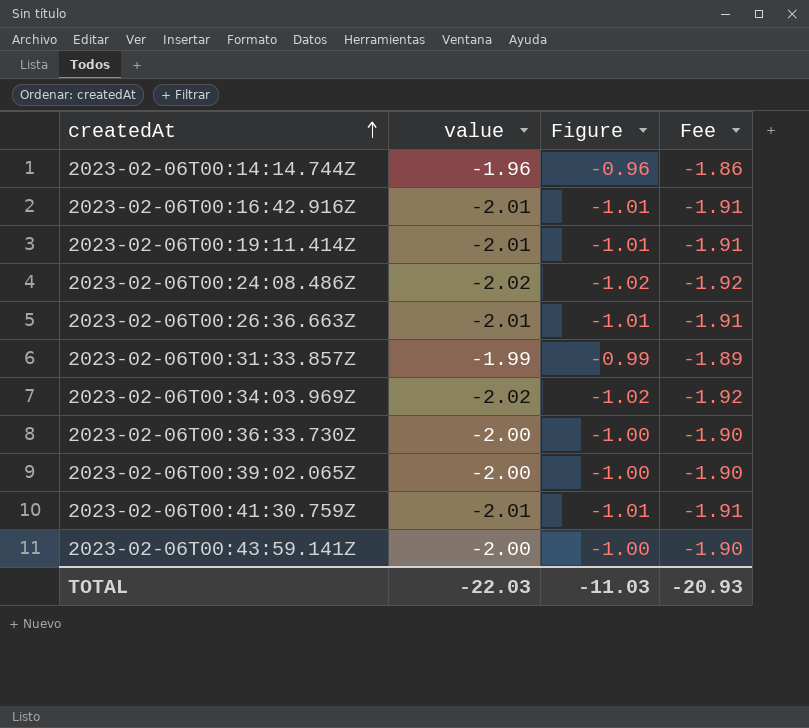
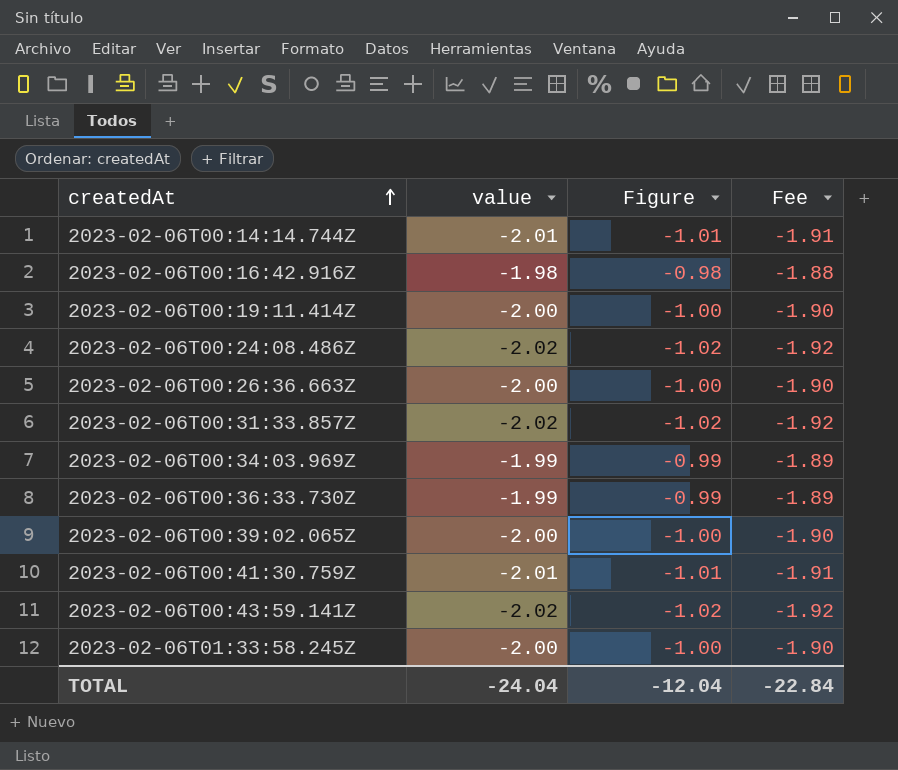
2023-02-06T00:14:14.744Z | value: -1.96 -> -2.01
2023-02-06T00:14:14.744Z | Figure: -0.96 -> -1.01
2023-02-06T00:14:14.744Z | Fee: -1.86 -> -1.91
2023-02-06T00:16:42.916Z | value: -2.01 -> -1.98
2023-02-06T00:16:42.916Z | Figure: -1.01 -> -0.98
2023-02-06T00:16:42.916Z | Fee: -1.91 -> -1.88
2023-02-06T00:19:11.414Z | value: -2.01 -> -2.00
2023-02-06T00:19:11.414Z | Figure: -1.01 -> -1.00
2023-02-06T00:19:11.414Z | Fee: -1.91 -> -1.90
2023-02-06T00:26:36.663Z | value: -2.01 -> -2.00
2023-02-06T00:26:36.663Z | Figure: -1.01 -> -1.00
2023-02-06T00:26:36.663Z | Fee: -1.91 -> -1.90
2023-02-06T00:31:33.857Z | value: -1.99 -> -2.02
2023-02-06T00:31:33.857Z | Figure: -0.99 -> -1.02
2023-02-06T00:31:33.857Z | Fee: -1.89 -> -1.92
2023-02-06T00:34:03.969Z | value: -2.02 -> -1.99
2023-02-06T00:34:03.969Z | Figure: -1.02 -> -0.99
2023-02-06T00:34:03.969Z | Fee: -1.92 -> -1.89
2023-02-06T00:36:33.730Z | value: -2.00 -> -1.99
2023-02-06T00:36:33.730Z | Figure: -1.00 -> -0.99
2023-02-06T00:36:33.730Z | Fee: -1.90 -> -1.89
2023-02-06T00:43:59.141Z | value: -2.00 -> -2.02
2023-02-06T00:43:59.141Z | Figure: -1.00 -> -1.02
2023-02-06T00:43:59.141Z | Fee: -1.90 -> -1.92
row 2023-02-06T01:33:58.245Z: none -> -2.00 | -1.00 | -1.90
TOTAL | value: -22.03 -> -24.04
TOTAL | Figure: -11.03 -> -12.04
TOTAL | Fee: -20.93 -> -22.84

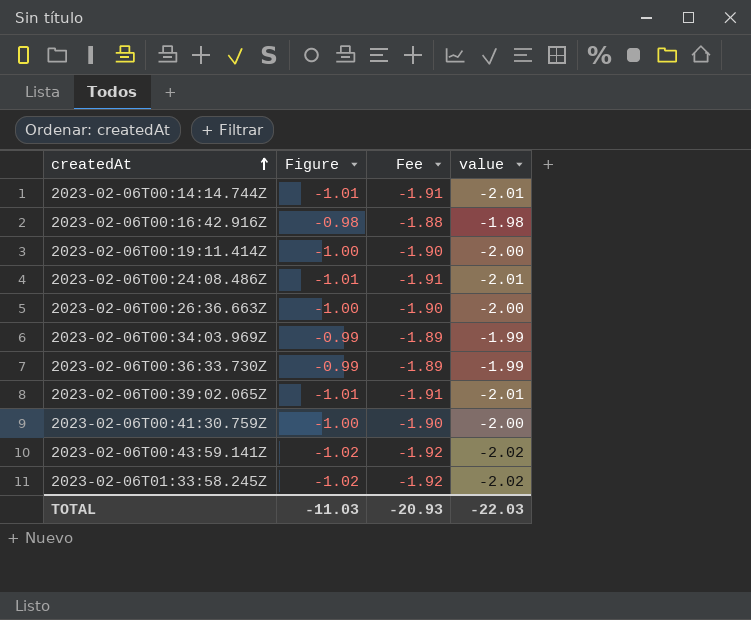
column value | position: 2 -> 4
row 2023-02-06T00:31:33.857Z: -2.02 | -1.02 | -1.92 -> none
2023-02-06T00:24:08.486Z | Figure: -1.02 -> -1.01
2023-02-06T00:24:08.486Z | Fee: -1.92 -> -1.91
2023-02-06T00:24:08.486Z | value: -2.02 -> -2.01
2023-02-06T00:39:02.065Z | Figure: -1.00 -> -1.01
2023-02-06T00:39:02.065Z | Fee: -1.90 -> -1.91
2023-02-06T00:39:02.065Z | value: -2.00 -> -2.01
2023-02-06T00:41:30.759Z | Figure: -1.01 -> -1.00
2023-02-06T00:41:30.759Z | Fee: -1.91 -> -1.90
2023-02-06T00:41:30.759Z | value: -2.01 -> -2.00
2023-02-06T01:33:58.245Z | Figure: -1.00 -> -1.02
2023-02-06T01:33:58.245Z | Fee: -1.90 -> -1.92
2023-02-06T01:33:58.245Z | value: -2.00 -> -2.02
TOTAL | Figure: -12.04 -> -11.03
TOTAL | Fee: -22.84 -> -20.93
TOTAL | value: -24.04 -> -22.03

